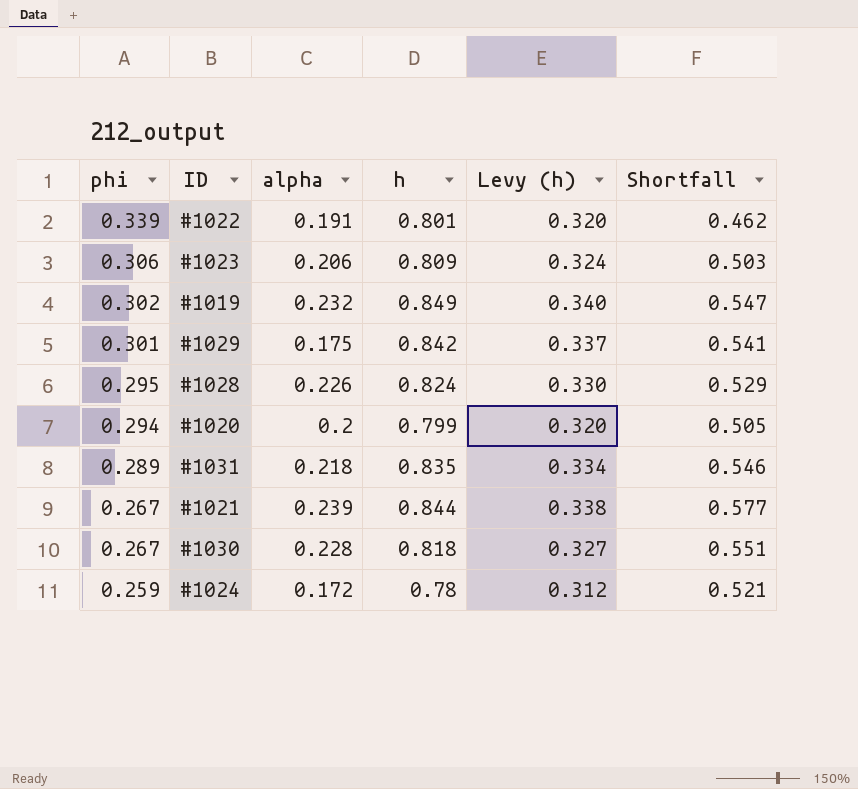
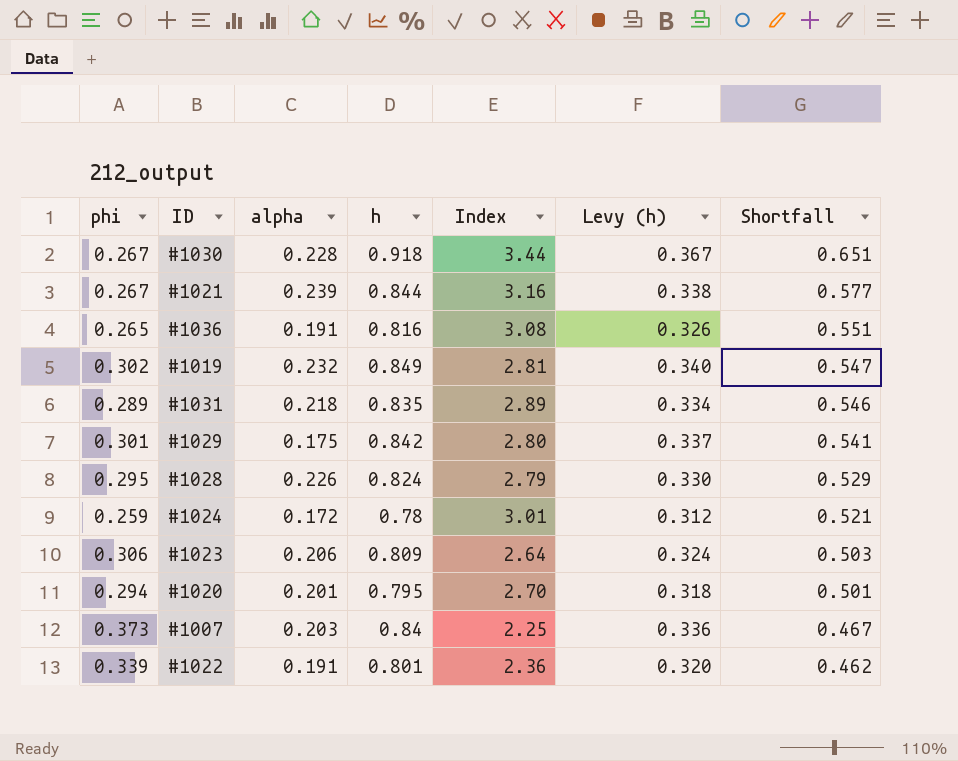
row order: phi descending -> Shortfall descending
column Index | formula: none -> [h] / [phi]
#1030 | h: 0.818 -> 0.918
#1030 | Levy (h): 0.327 -> 0.367
#1030 | Shortfall: 0.551 -> 0.651
row #1036: none -> 0.265 | 0.191 | 0.816 | 3.08 | 0.326 | 0.551
#1020 | alpha: 0.2 -> 0.201
#1020 | h: 0.799 -> 0.795
#1020 | Levy (h): 0.320 -> 0.318
#1020 | Shortfall: 0.505 -> 0.501
row #1007: none -> 0.373 | 0.203 | 0.84 | 2.25 | 0.336 | 0.467

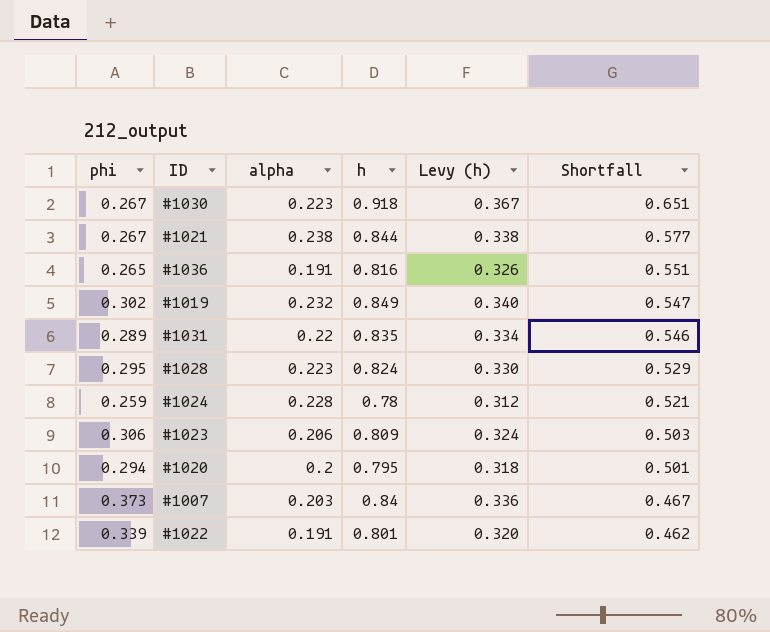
column Index | formula: [h] / [phi] -> none
row #1029: 0.301 | 0.175 | 0.842 | 2.80 | 0.337 | 0.541 -> none
#1030 | alpha: 0.228 -> 0.223
#1021 | alpha: 0.239 -> 0.238
#1031 | alpha: 0.218 -> 0.22
#1028 | alpha: 0.226 -> 0.223
#1024 | alpha: 0.172 -> 0.228
#1020 | alpha: 0.201 -> 0.2

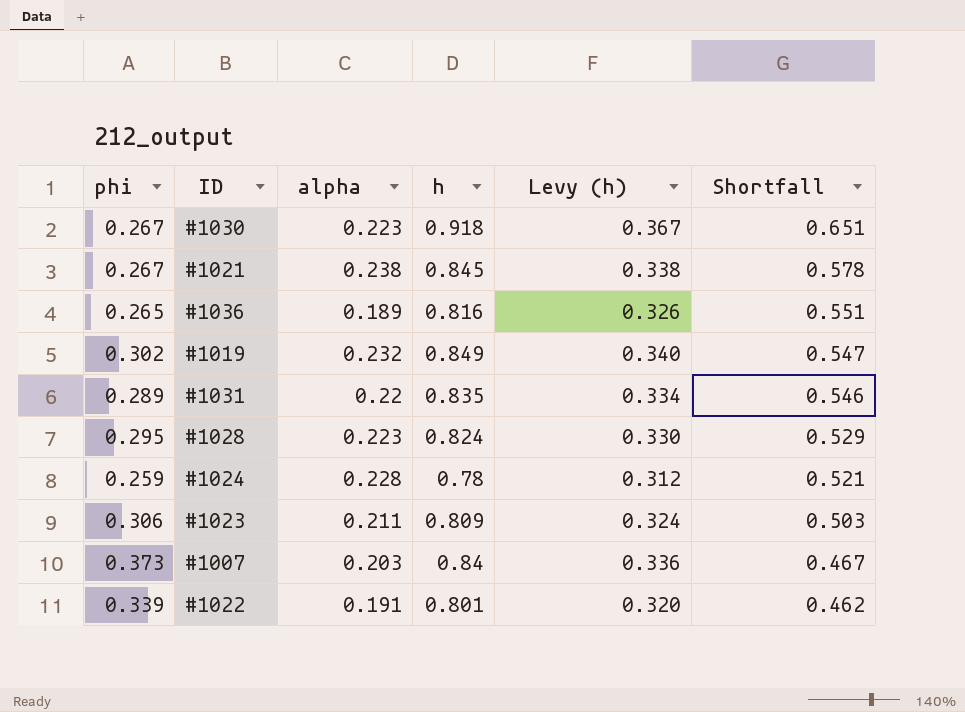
row #1020: 0.294 | 0.2 | 0.795 | 0.318 | 0.501 -> none
#1021 | h: 0.844 -> 0.845
#1021 | Shortfall: 0.577 -> 0.578
#1036 | alpha: 0.191 -> 0.189
#1023 | alpha: 0.206 -> 0.211

